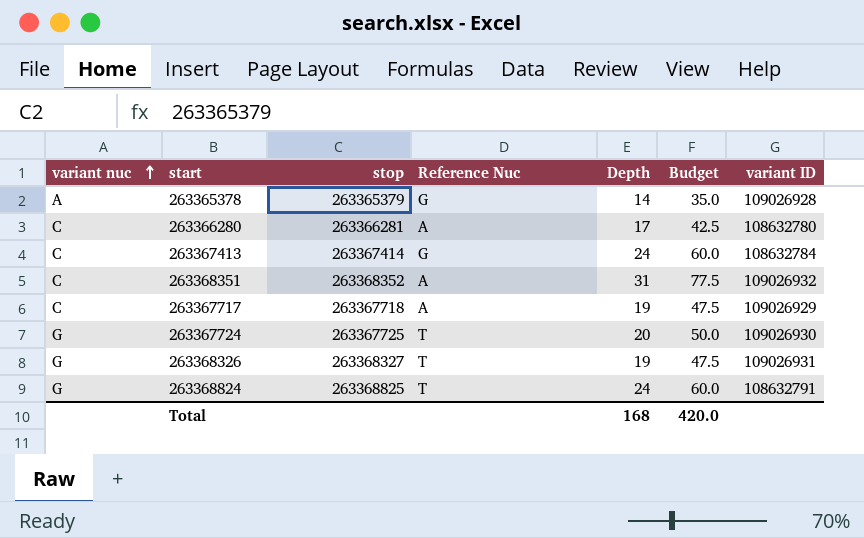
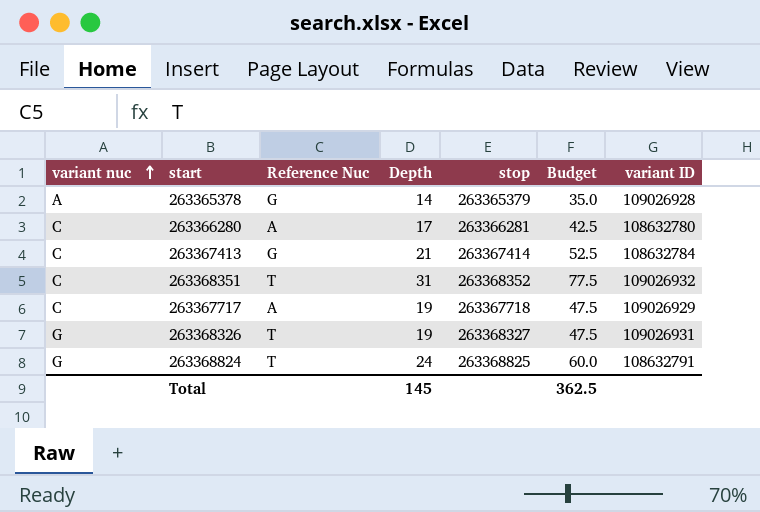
column stop | position: 3 -> 5
row 263367724: G | 263367725 | T | 20 | 50.0 | 109026930 -> none
263367413 | Depth: 24 -> 21
263367413 | Budget: 60.0 -> 52.5
263368351 | Reference Nuc: A -> T
Total | Depth: 168 -> 145
Total | Budget: 420.0 -> 362.5

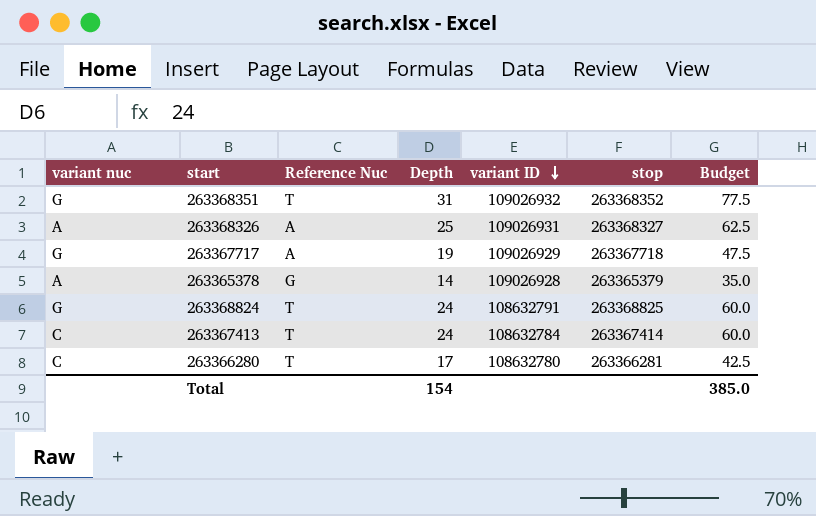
row order: variant nuc ascending -> variant ID descending
column variant ID | position: 7 -> 5
263368351 | variant nuc: C -> G
263368326 | variant nuc: G -> A
263368326 | Reference Nuc: T -> A
263368326 | Depth: 19 -> 25
263368326 | Budget: 47.5 -> 62.5
263367717 | variant nuc: C -> G
263367413 | Reference Nuc: G -> T
263367413 | Depth: 21 -> 24
263367413 | Budget: 52.5 -> 60.0
263366280 | Reference Nuc: A -> T
Total | Depth: 145 -> 154
Total | Budget: 362.5 -> 385.0

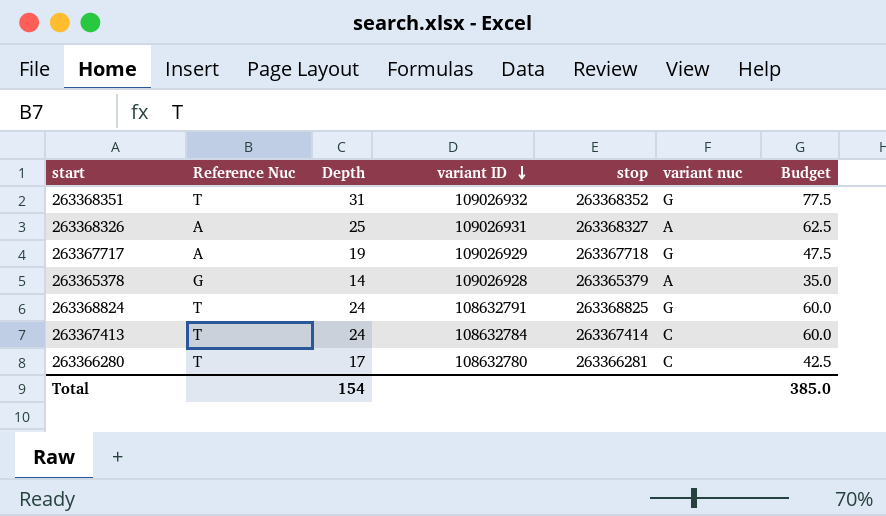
column variant nuc | position: 1 -> 6

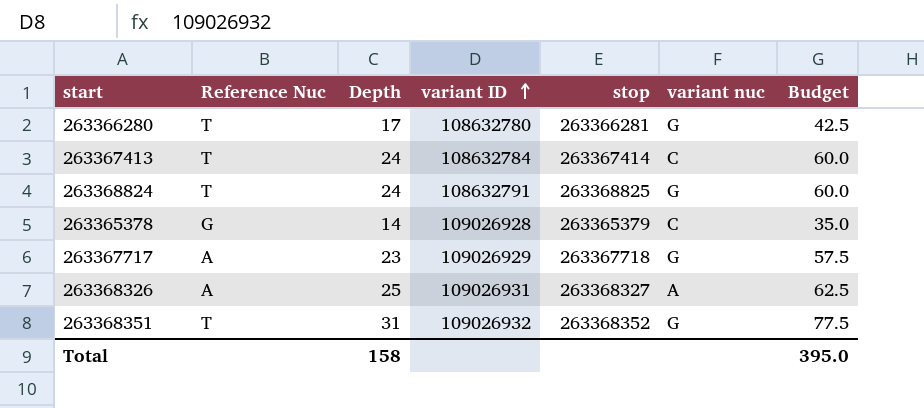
row order: variant ID descending -> variant ID ascending
263366280 | variant nuc: C -> G
263365378 | variant nuc: A -> C
263367717 | Depth: 19 -> 23
263367717 | Budget: 47.5 -> 57.5
Total | Depth: 154 -> 158
Total | Budget: 385.0 -> 395.0

